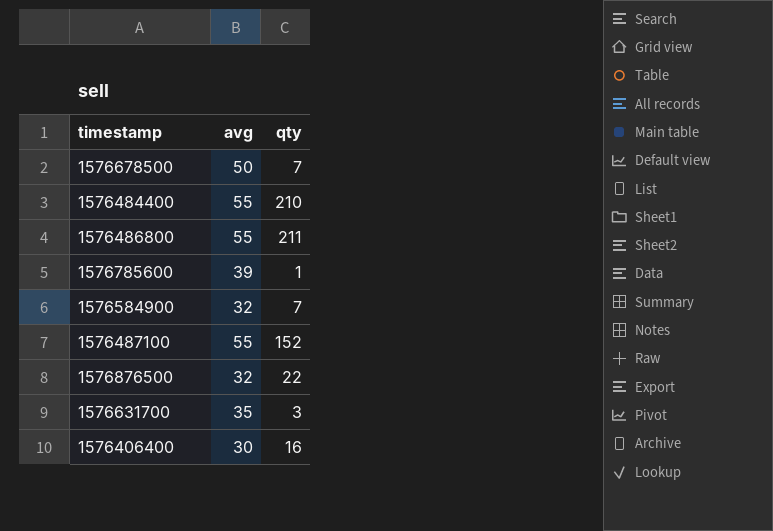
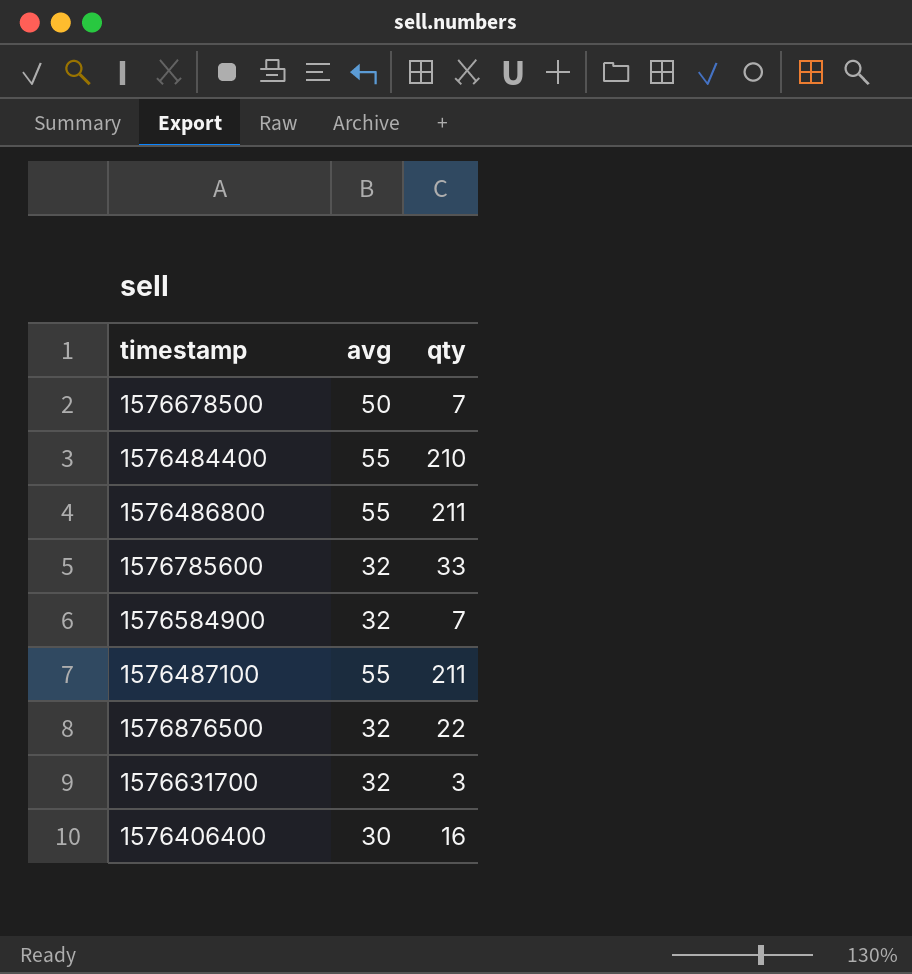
1576785600 | avg: 39 -> 32
1576785600 | qty: 1 -> 33
1576487100 | qty: 152 -> 211
1576631700 | avg: 35 -> 32

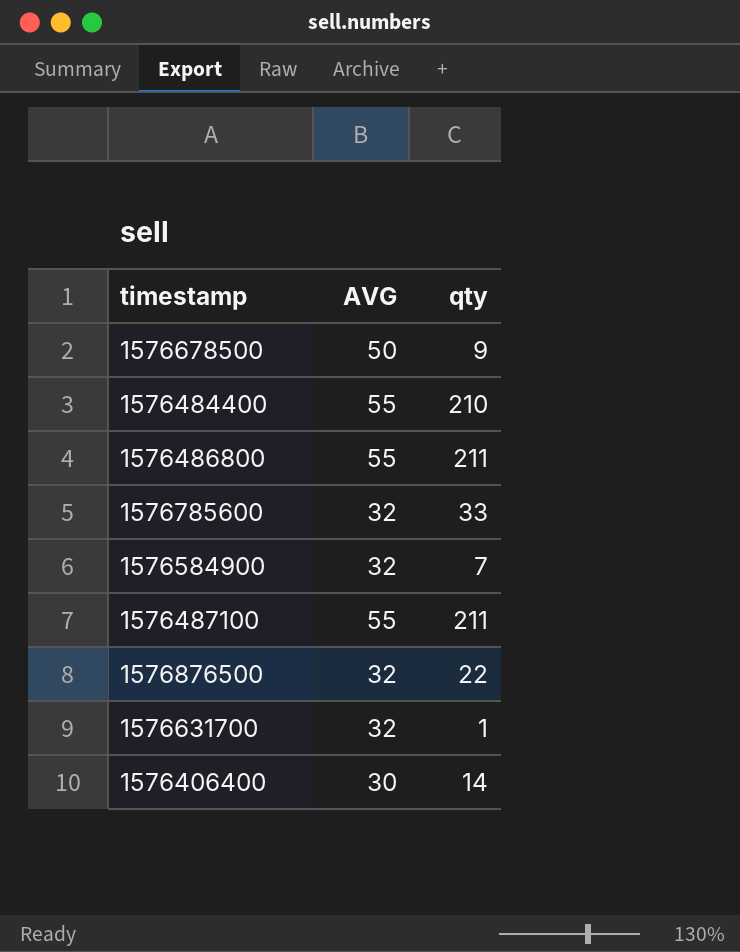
column name: avg -> AVG
1576678500 | qty: 7 -> 9
1576631700 | qty: 3 -> 1
1576406400 | qty: 16 -> 14

